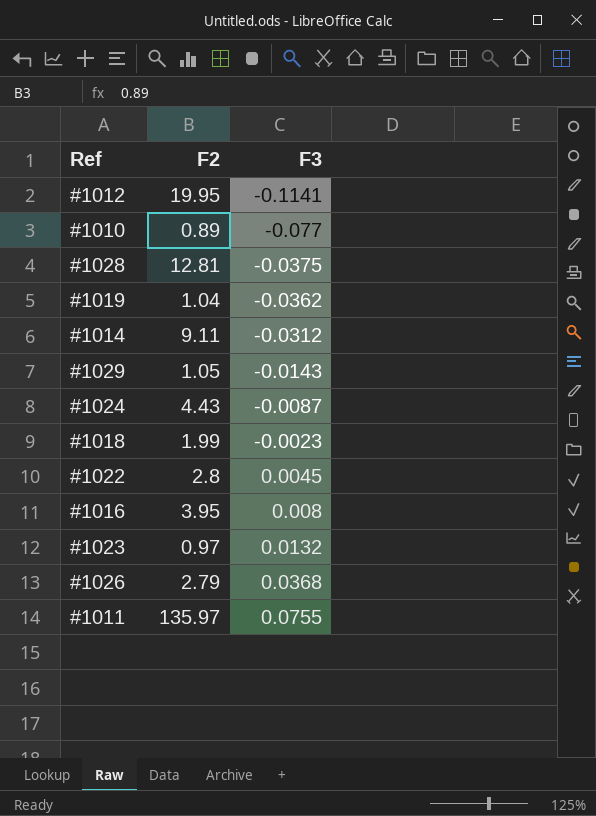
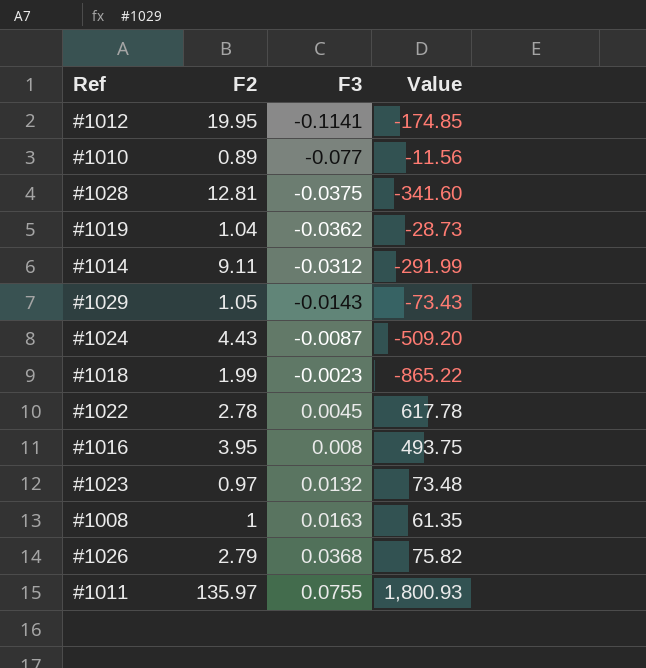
column Value | formula: none -> [F2] / [F3]
#1022 | F2: 2.8 -> 2.78
row #1008: none -> 1 | 0.0163 | 61.35

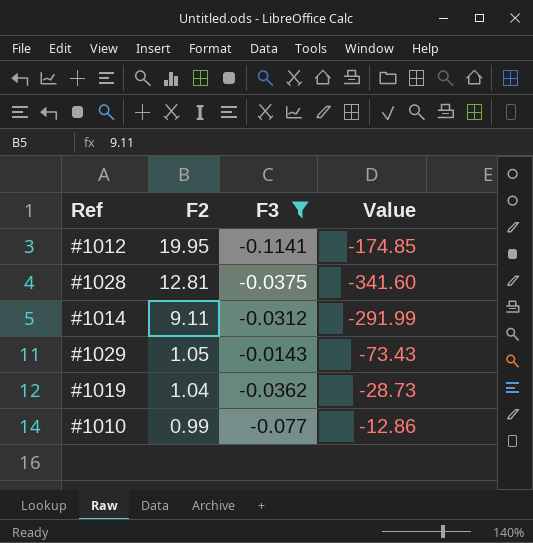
filter: none -> F3 <= -0.0143
row order: F3 ascending -> F2 descending
#1010 | F2: 0.89 -> 0.99
#1010 | Value: -11.56 -> -12.86

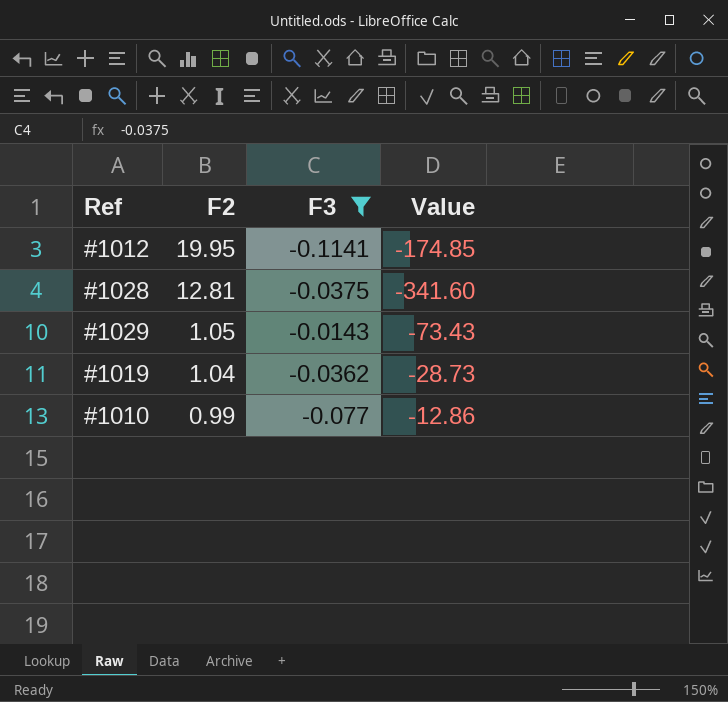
row #1014: 9.11 | -0.0312 | -291.99 -> none

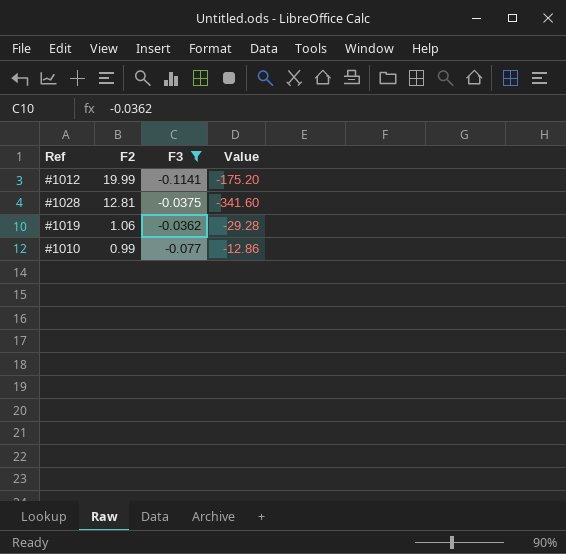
row #1029: 1.05 | -0.0143 | -73.43 -> none
#1012 | F2: 19.95 -> 19.99
#1012 | Value: -174.85 -> -175.20
#1019 | F2: 1.04 -> 1.06
#1019 | Value: -28.73 -> -29.28

